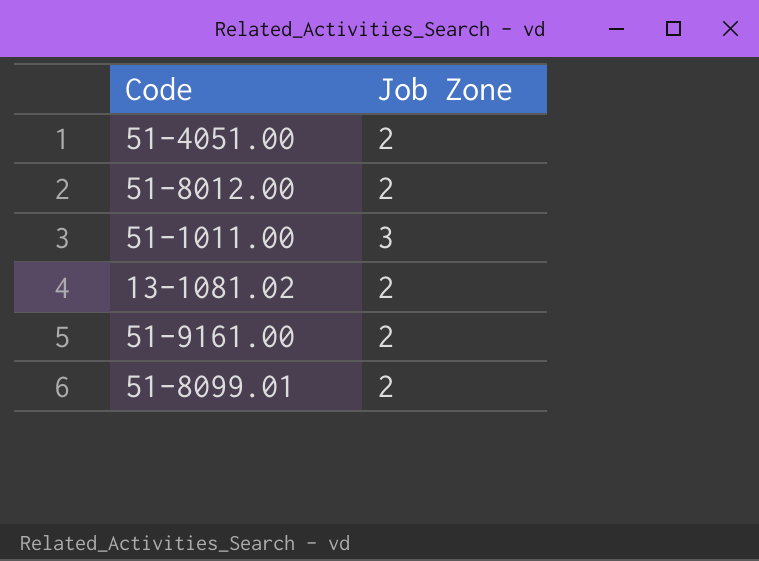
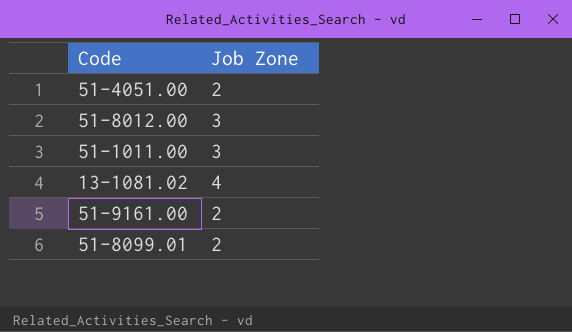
51-8012.00 | Job Zone: 2 -> 3
13-1081.02 | Job Zone: 2 -> 4

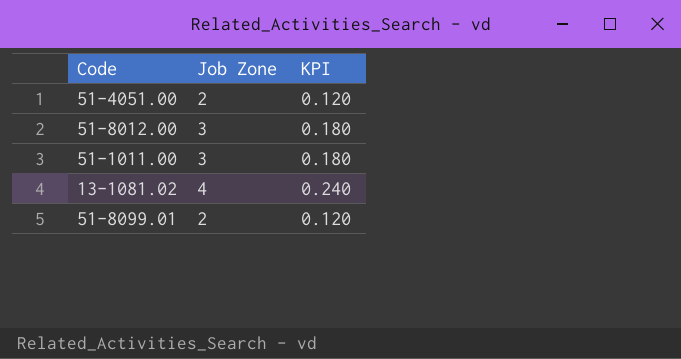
column KPI | formula: none -> [Job Zone] * 0.06
row 51-9161.00: 2 -> none

